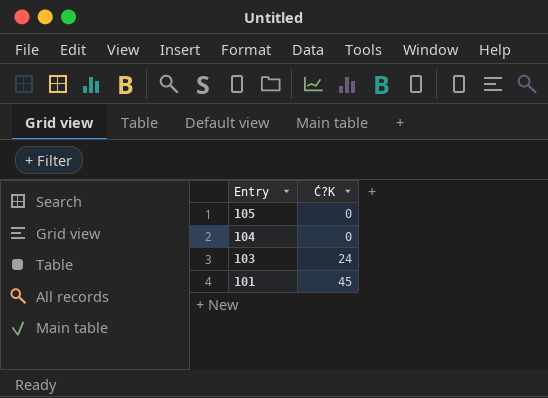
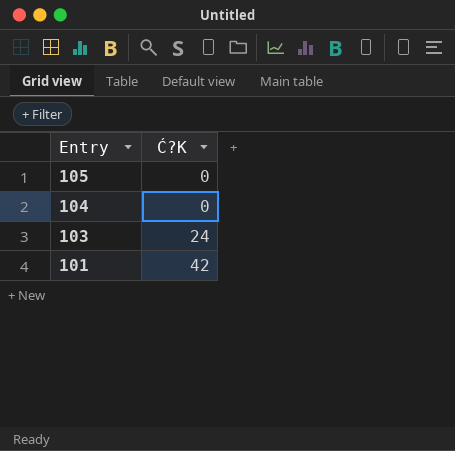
101 | Ć?K: 45 -> 42

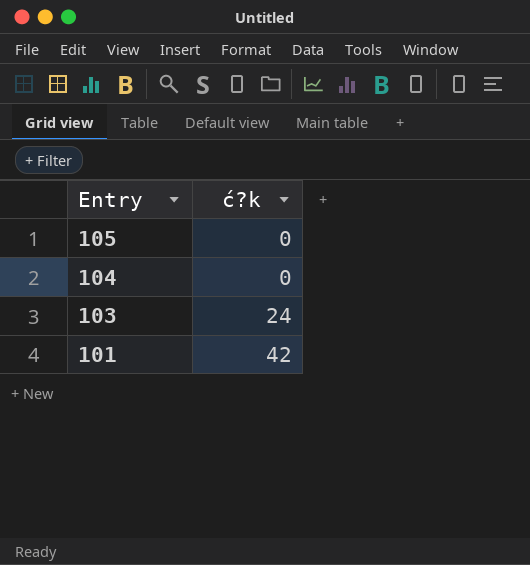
column name: Ć?K -> ć?k

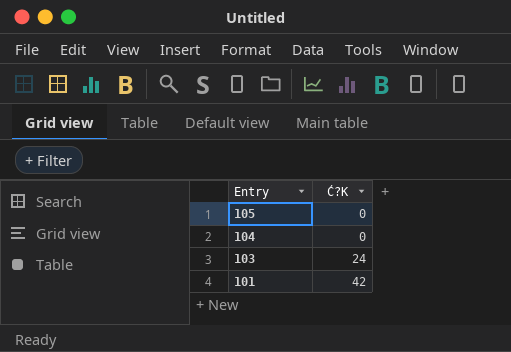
column name: ć?k -> Ć?K

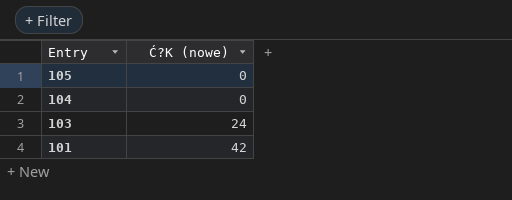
column name: Ć?K -> Ć?K (nowe)

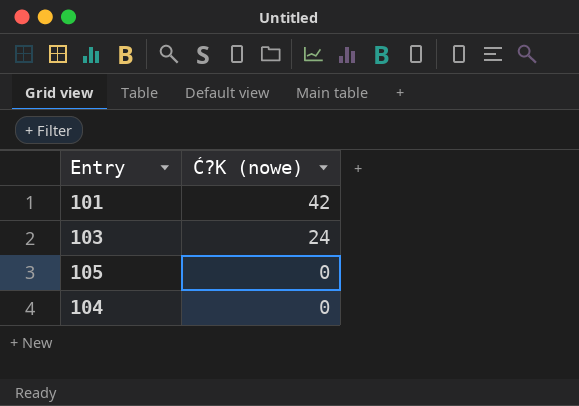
row order: Entry descending -> Ć?K (nowe) descending

